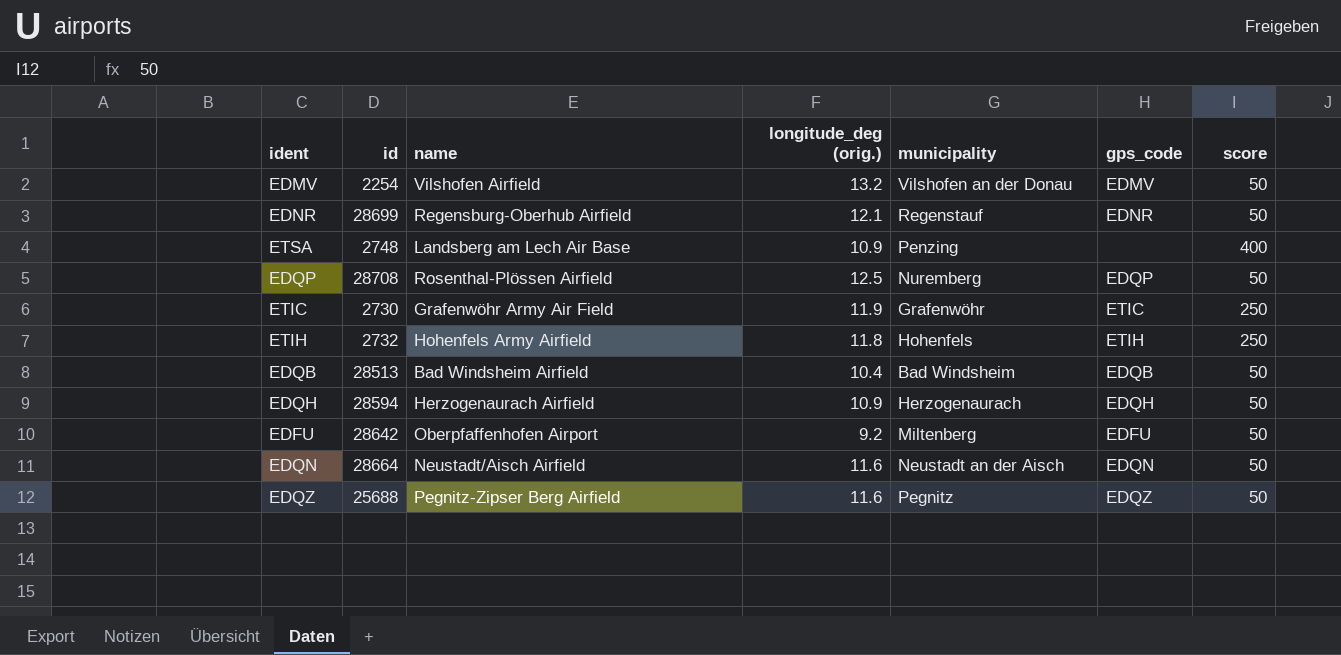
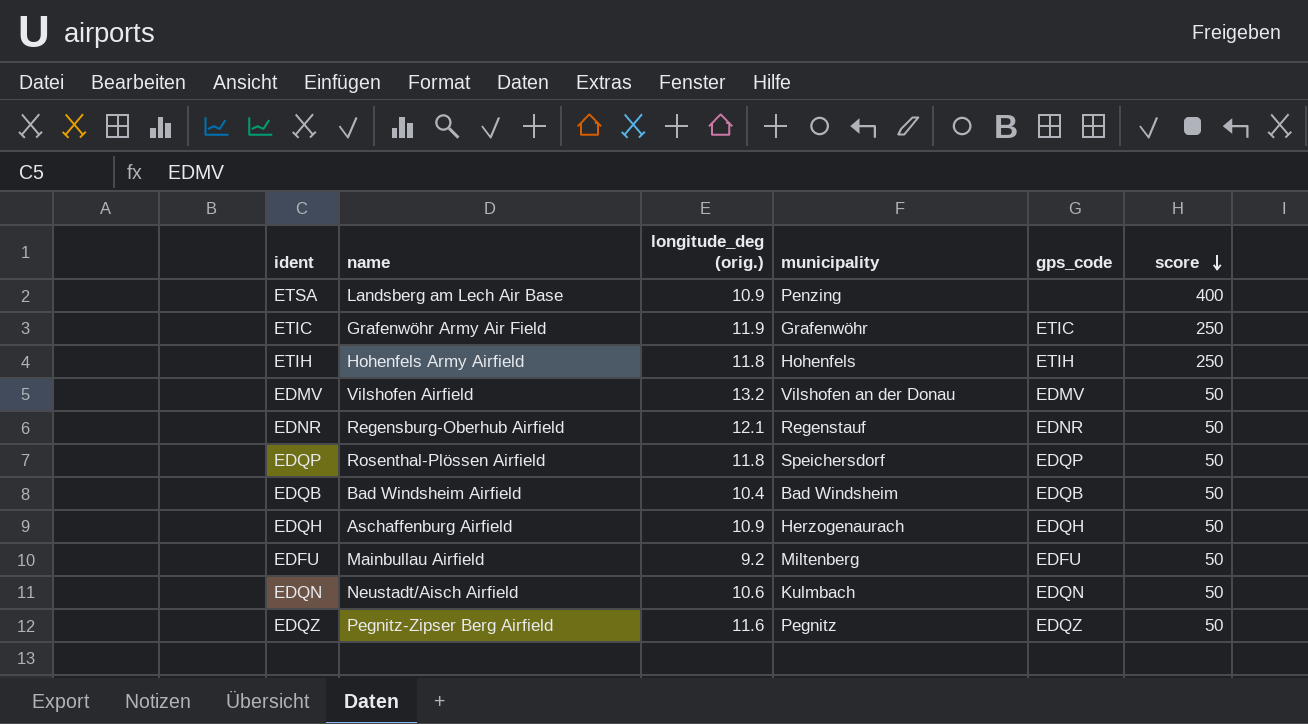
row order: none -> score descending
column id | position: 2 -> none
EDQP | longitude_deg (orig.): 12.5 -> 11.8
EDQP | municipality: Nuremberg -> Speichersdorf
EDQH | name: Herzogenaurach Airfield -> Aschaffenburg Airfield
EDFU | name: Oberpfaffenhofen Airport -> Mainbullau Airfield
EDQN | longitude_deg (orig.): 11.6 -> 10.6
EDQN | municipality: Neustadt an der Aisch -> Kulmbach

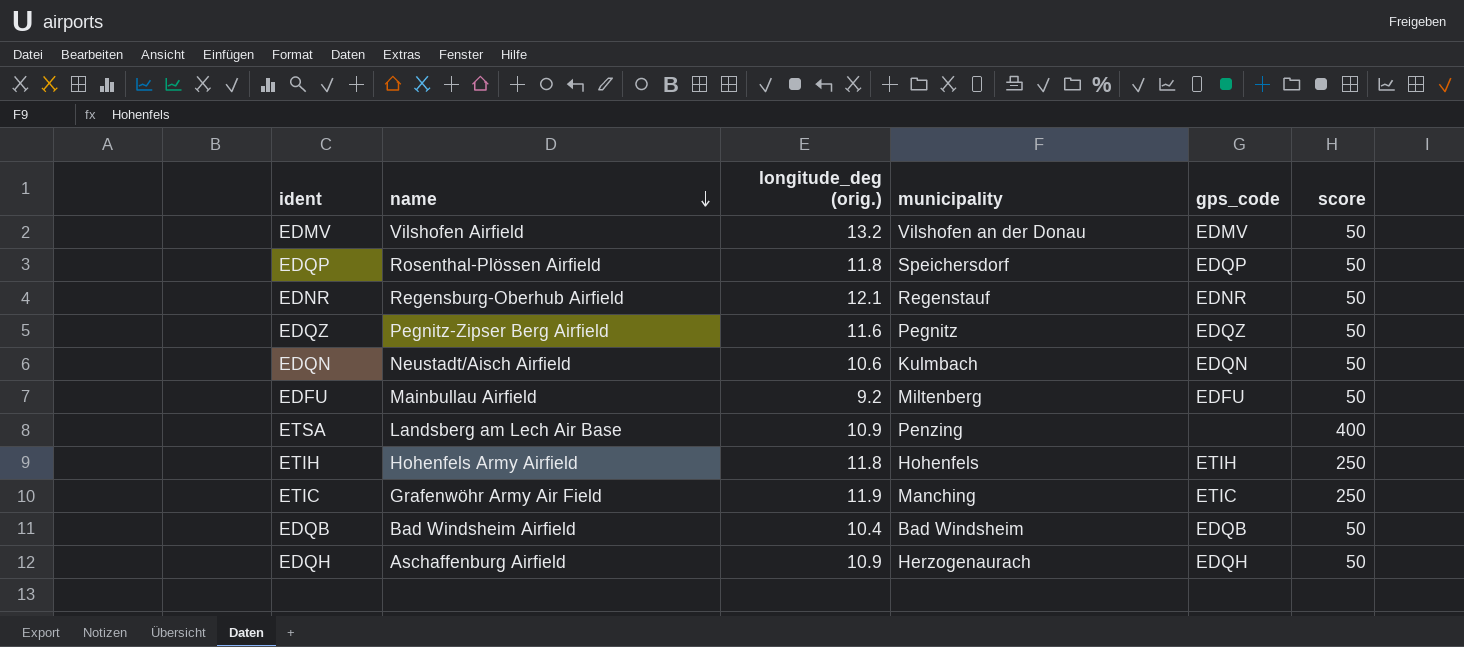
row order: score descending -> name descending
ETIC | municipality: Grafenwöhr -> Manching

